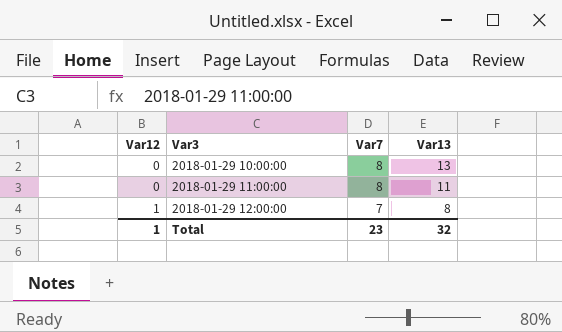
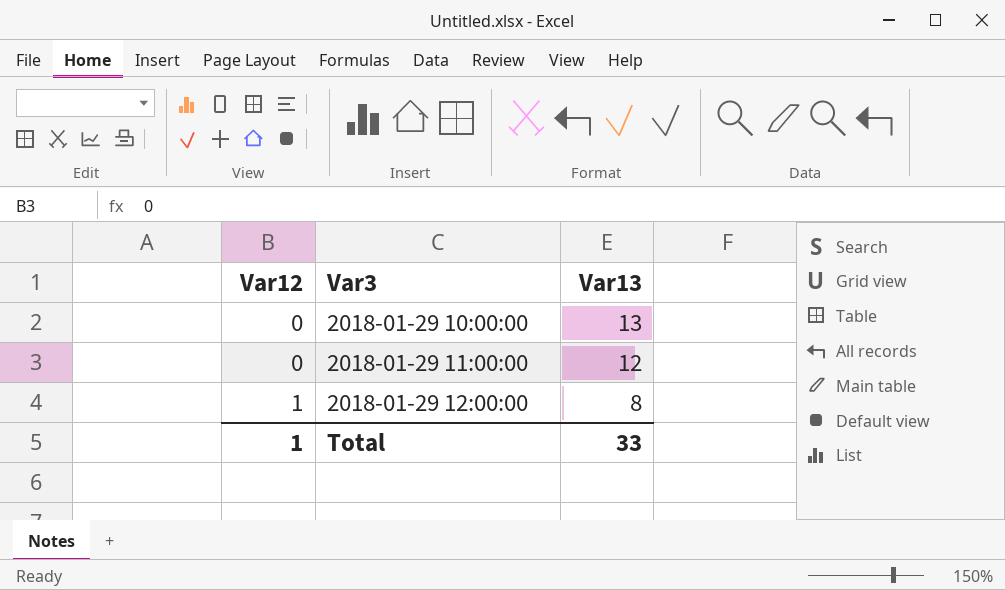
column Var7 | position: 3 -> none
2018-01-29 11:00:00 | Var13: 11 -> 12
Total | Var13: 32 -> 33

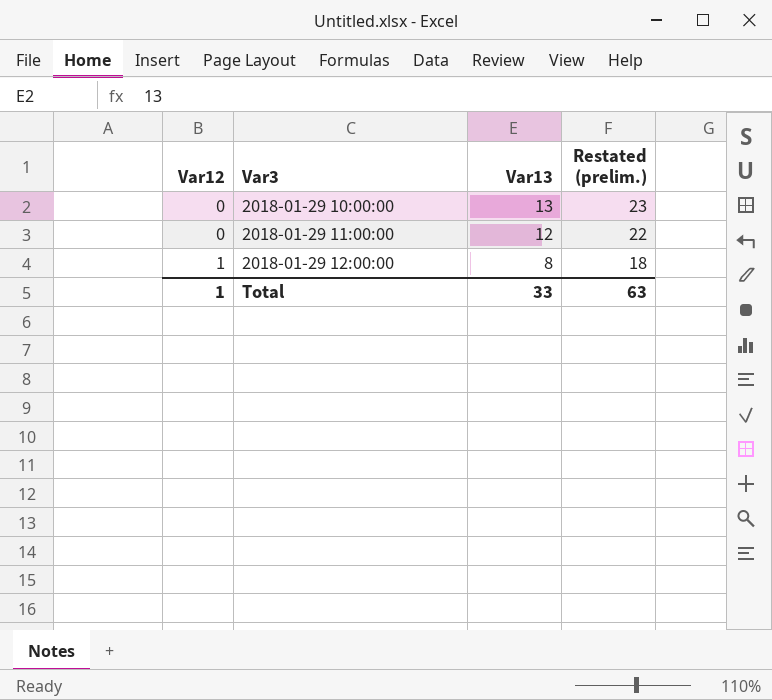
column Restated (prelim.) | formula: none -> [Var13] + 10

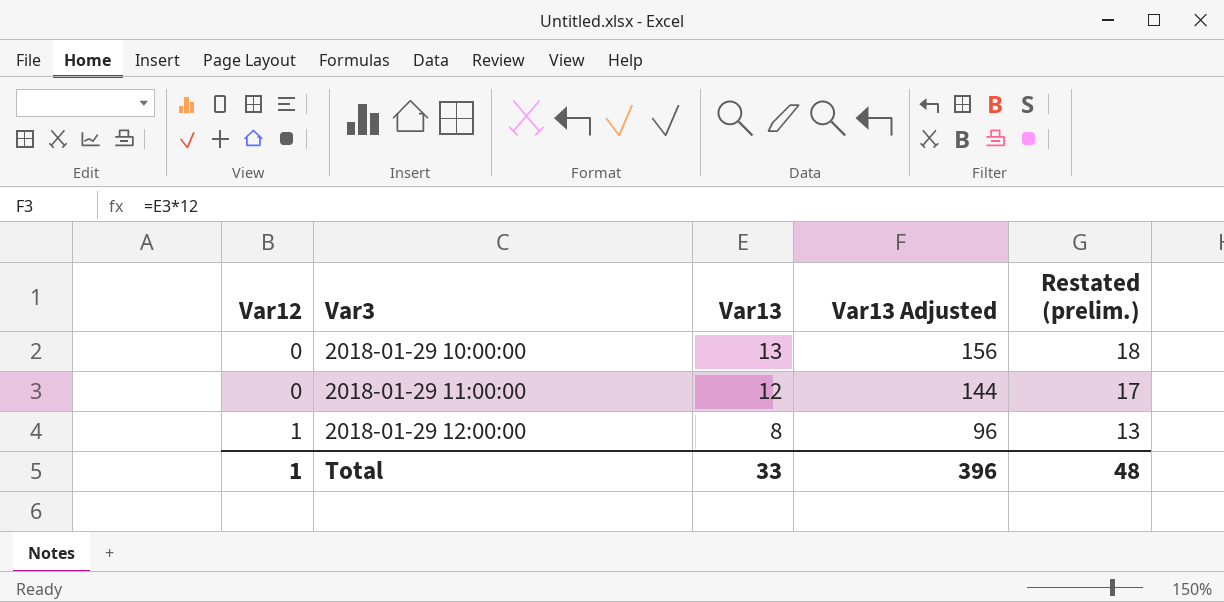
column Var13 Adjusted | formula: none -> [Var13] * 12
column Restated (prelim.) | formula: [Var13] + 10 -> [Var13] + 5
Total | Restated (prelim.): 63 -> 48

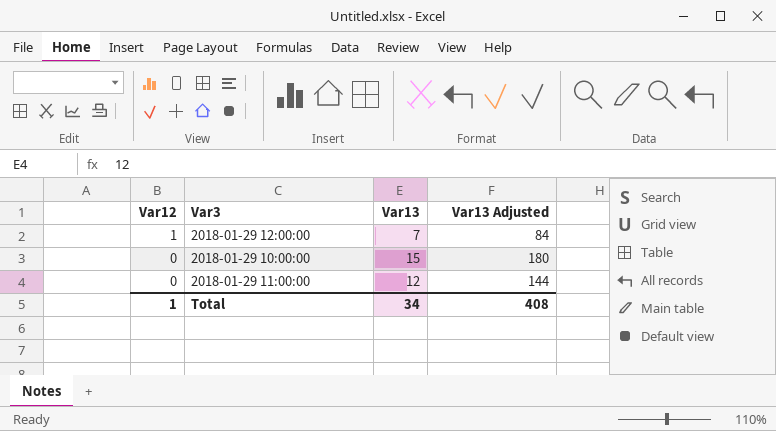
row order: Var12 ascending -> Var12 descending
column Restated (prelim.) | formula: [Var13] + 5 -> none
2018-01-29 12:00:00 | Var13: 8 -> 7
2018-01-29 12:00:00 | Var13 Adjusted: 96 -> 84
2018-01-29 10:00:00 | Var13: 13 -> 15
2018-01-29 10:00:00 | Var13 Adjusted: 156 -> 180
Total | Var13: 33 -> 34
Total | Var13 Adjusted: 396 -> 408

